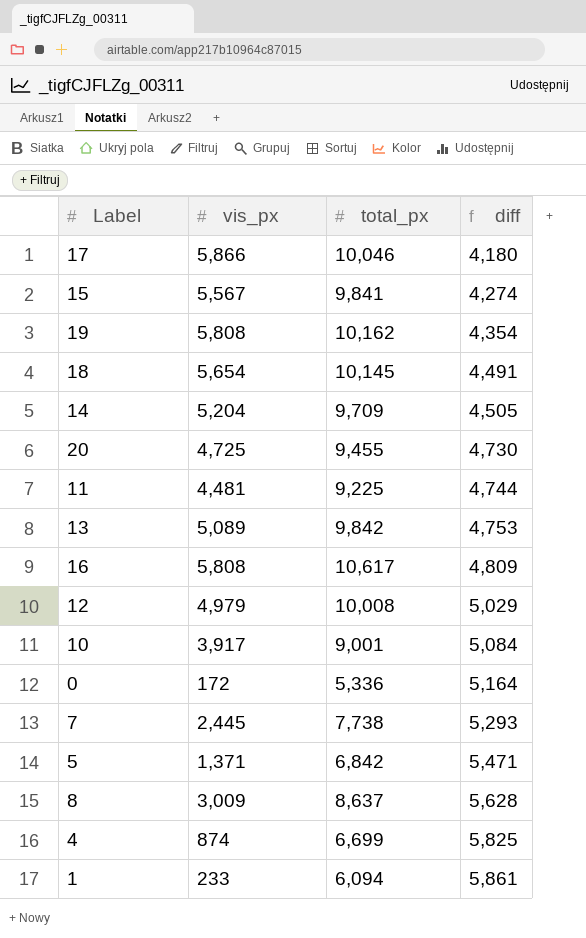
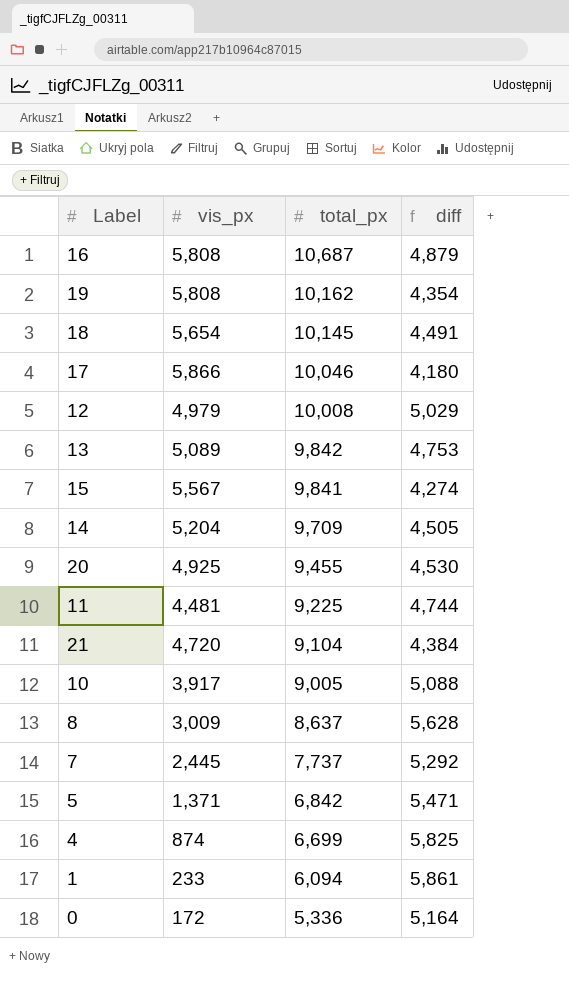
row order: diff ascending -> total_px descending
16 | total_px: 10,617 -> 10,687
16 | diff: 4,809 -> 4,879
20 | vis_px: 4,725 -> 4,925
20 | diff: 4,730 -> 4,530
row 21: none -> 4,720 | 9,104 | 4,384
10 | total_px: 9,001 -> 9,005
10 | diff: 5,084 -> 5,088
7 | total_px: 7,738 -> 7,737
7 | diff: 5,293 -> 5,292

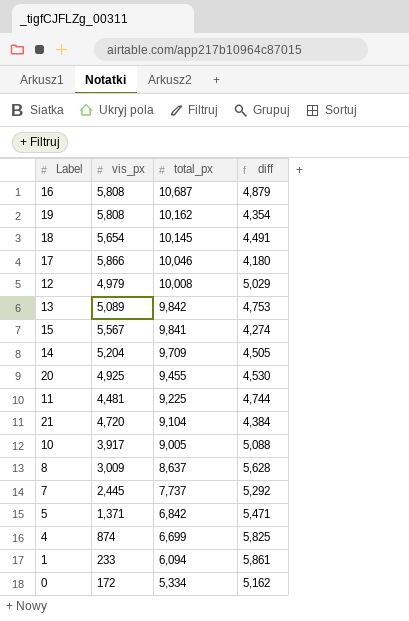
0 | total_px: 5,336 -> 5,334
0 | diff: 5,164 -> 5,162

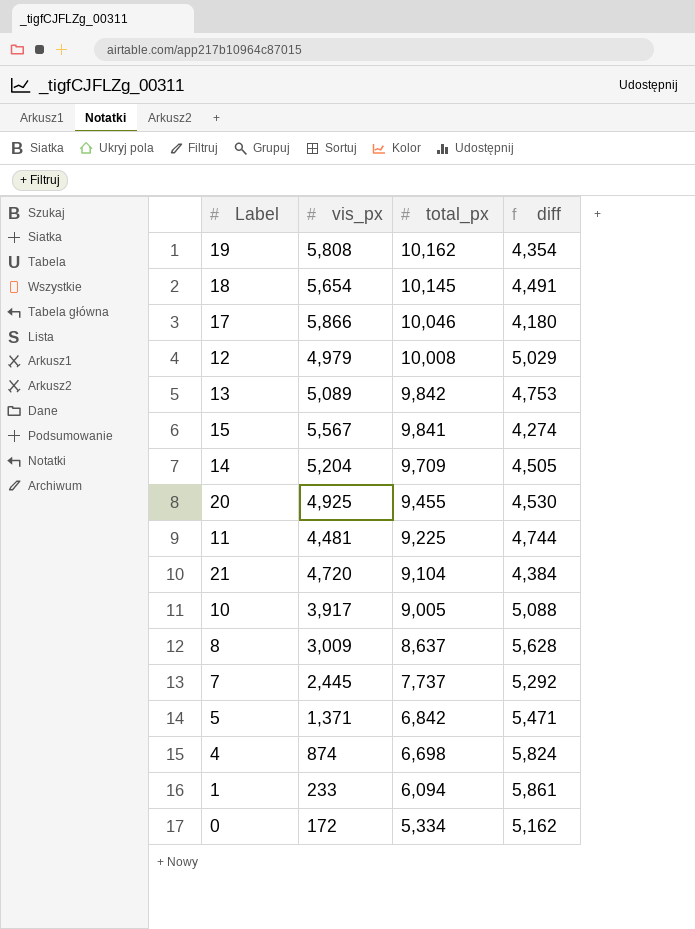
row 16: 5,808 | 10,687 | 4,879 -> none
4 | total_px: 6,699 -> 6,698
4 | diff: 5,825 -> 5,824

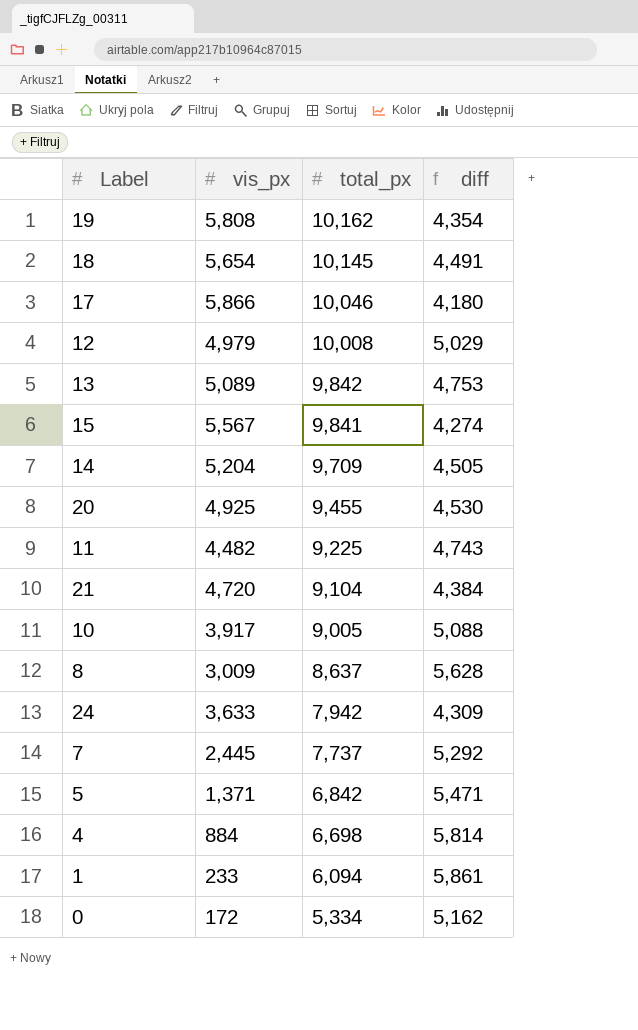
11 | vis_px: 4,481 -> 4,482
11 | diff: 4,744 -> 4,743
row 24: none -> 3,633 | 7,942 | 4,309
4 | vis_px: 874 -> 884
4 | diff: 5,824 -> 5,814

